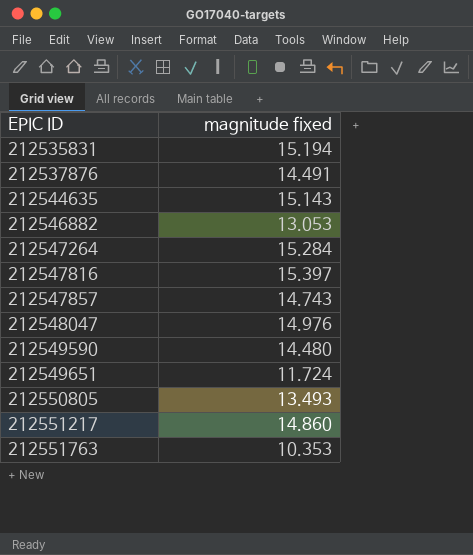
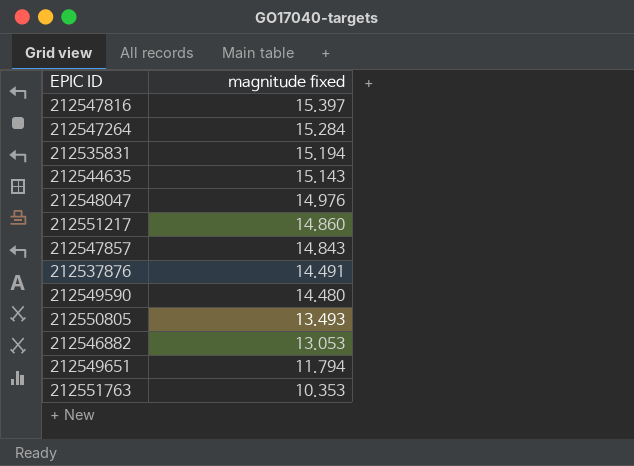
row order: EPIC ID ascending -> magnitude fixed descending
212547857 | magnitude fixed: 14.743 -> 14.843
212549651 | magnitude fixed: 11.724 -> 11.794

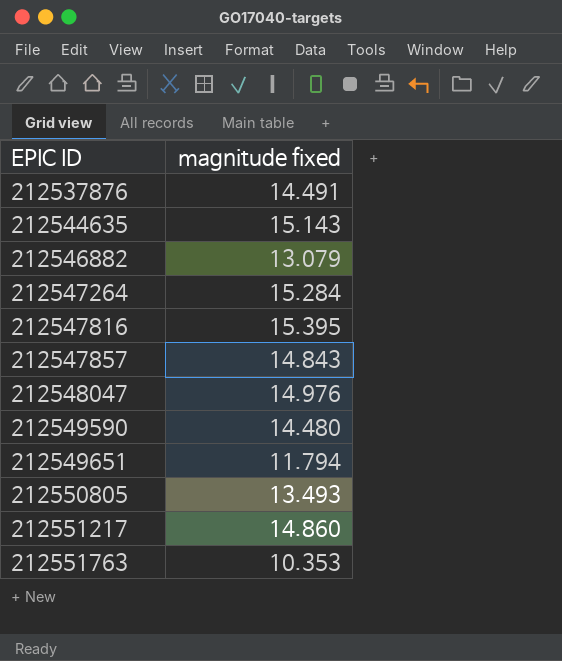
row order: magnitude fixed descending -> EPIC ID ascending
row 212535831: 15.194 -> none
212546882 | magnitude fixed: 13.053 -> 13.079
212547816 | magnitude fixed: 15.397 -> 15.395

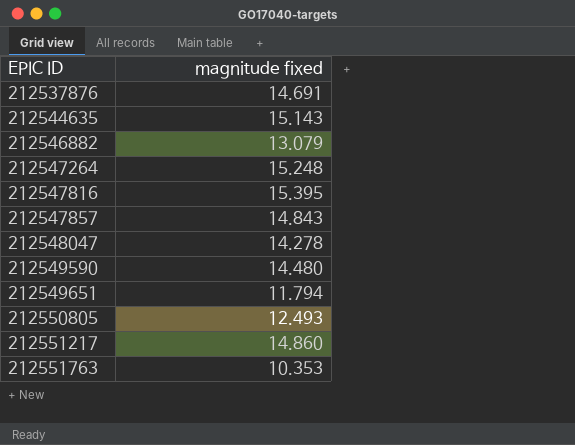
212537876 | magnitude fixed: 14.491 -> 14.691
212547264 | magnitude fixed: 15.284 -> 15.248
212548047 | magnitude fixed: 14.976 -> 14.278
212550805 | magnitude fixed: 13.493 -> 12.493

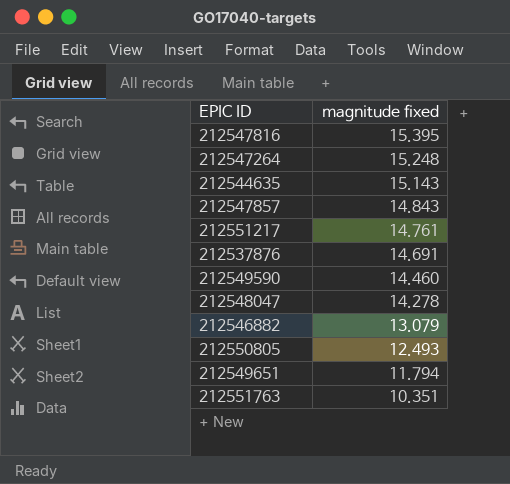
row order: EPIC ID ascending -> magnitude fixed descending
212551217 | magnitude fixed: 14.860 -> 14.761
212549590 | magnitude fixed: 14.480 -> 14.460
212551763 | magnitude fixed: 10.353 -> 10.351

